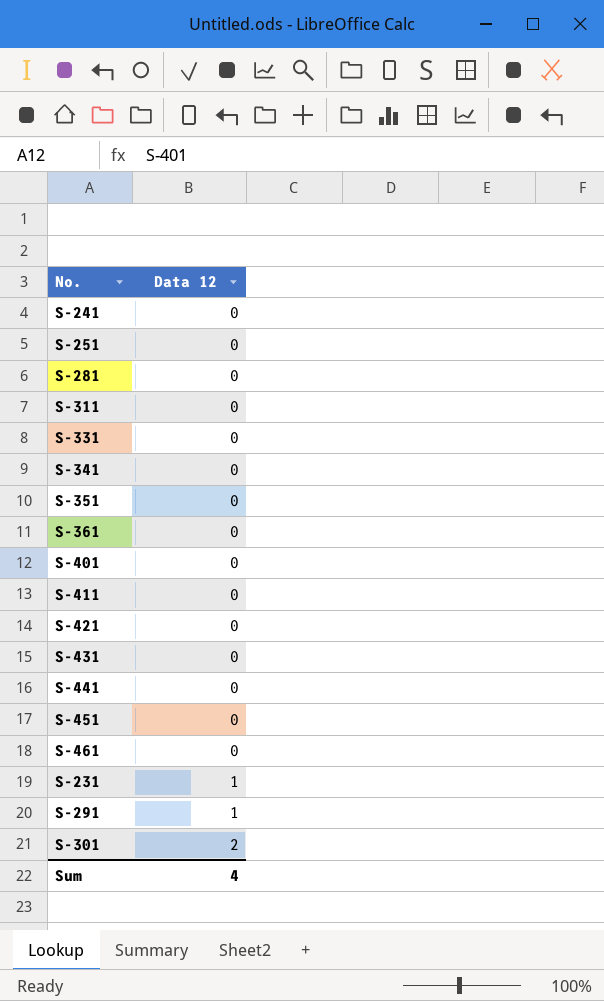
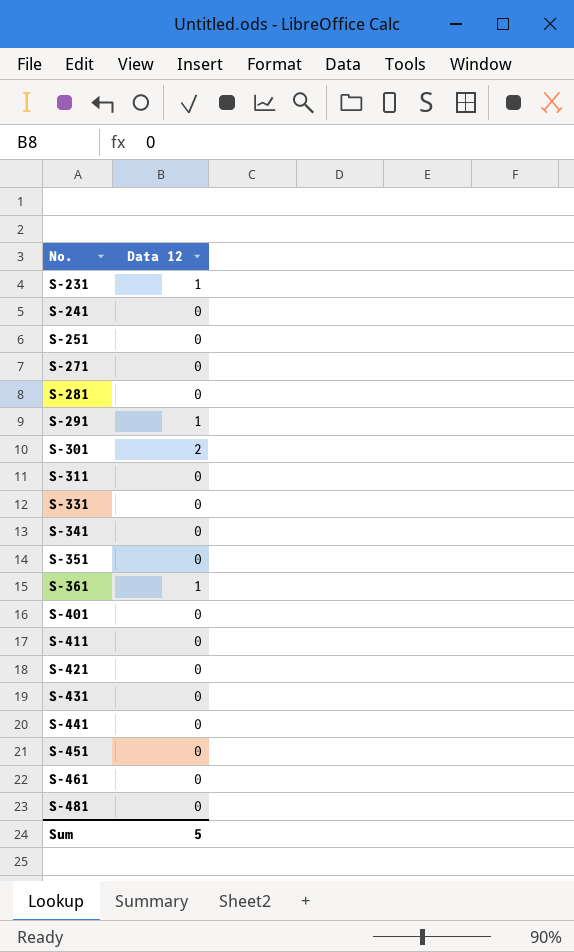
row order: Data 12 ascending -> No. ascending
row S-271: none -> 0
S-361 | Data 12: 0 -> 1
row S-481: none -> 0
Sum | Data 12: 4 -> 5

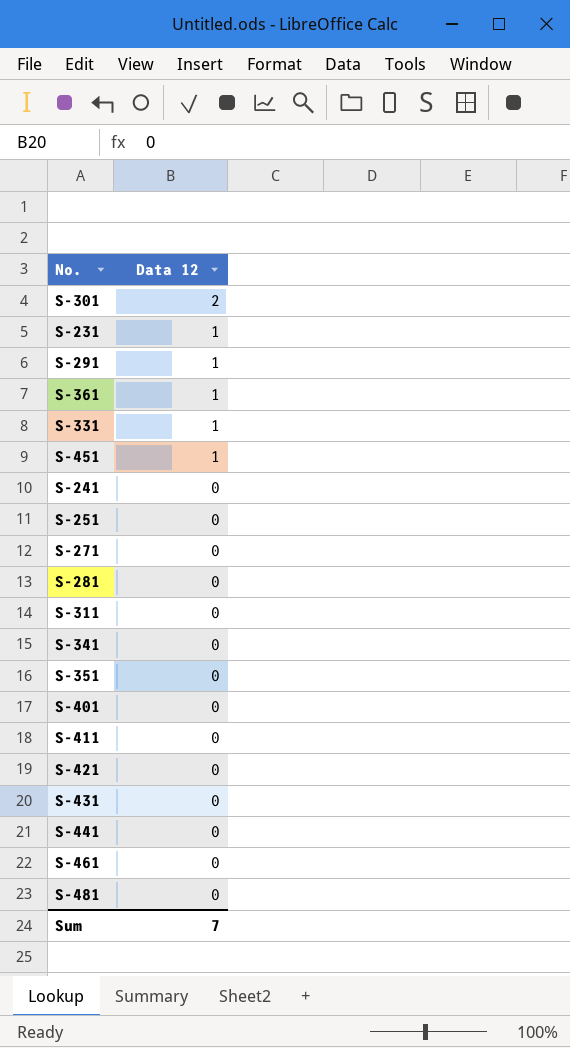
row order: No. ascending -> Data 12 descending
S-331 | Data 12: 0 -> 1
S-451 | Data 12: 0 -> 1
Sum | Data 12: 5 -> 7

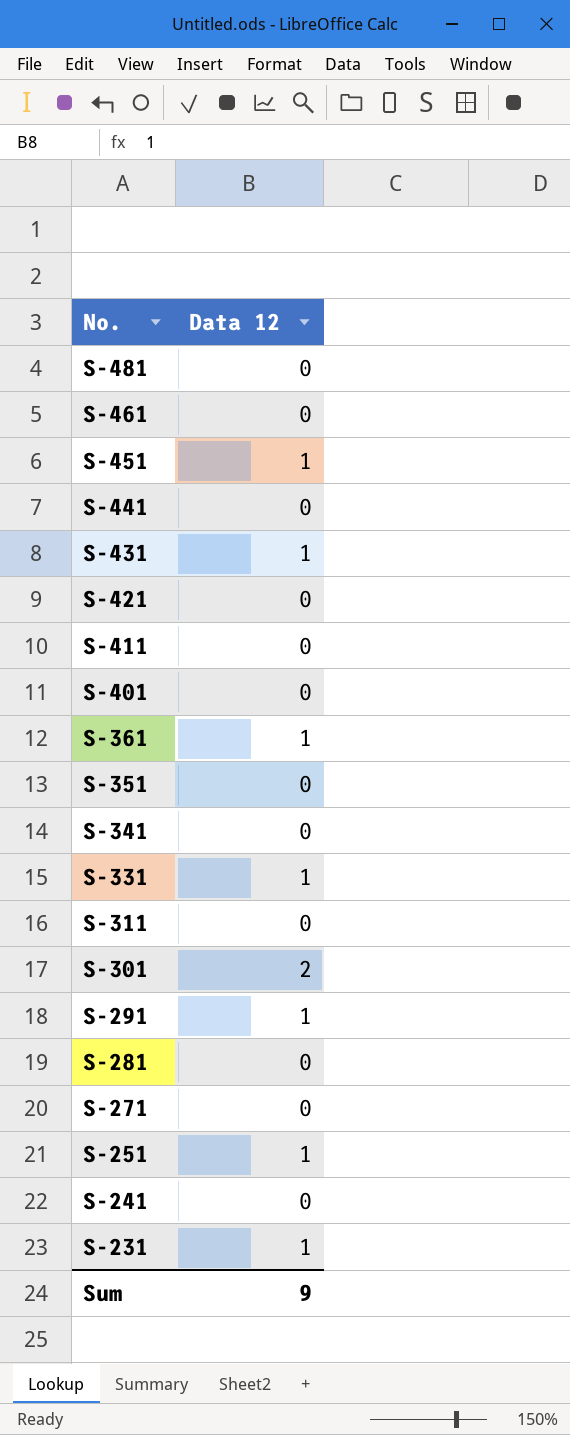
row order: Data 12 descending -> No. descending
S-431 | Data 12: 0 -> 1
S-251 | Data 12: 0 -> 1
Sum | Data 12: 7 -> 9

